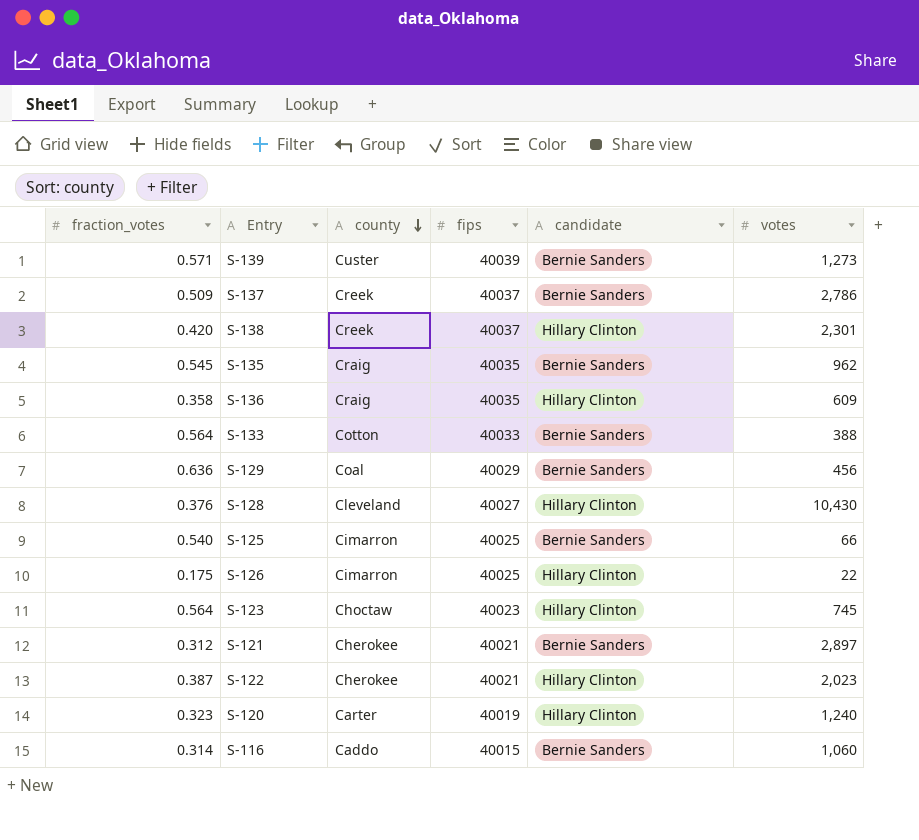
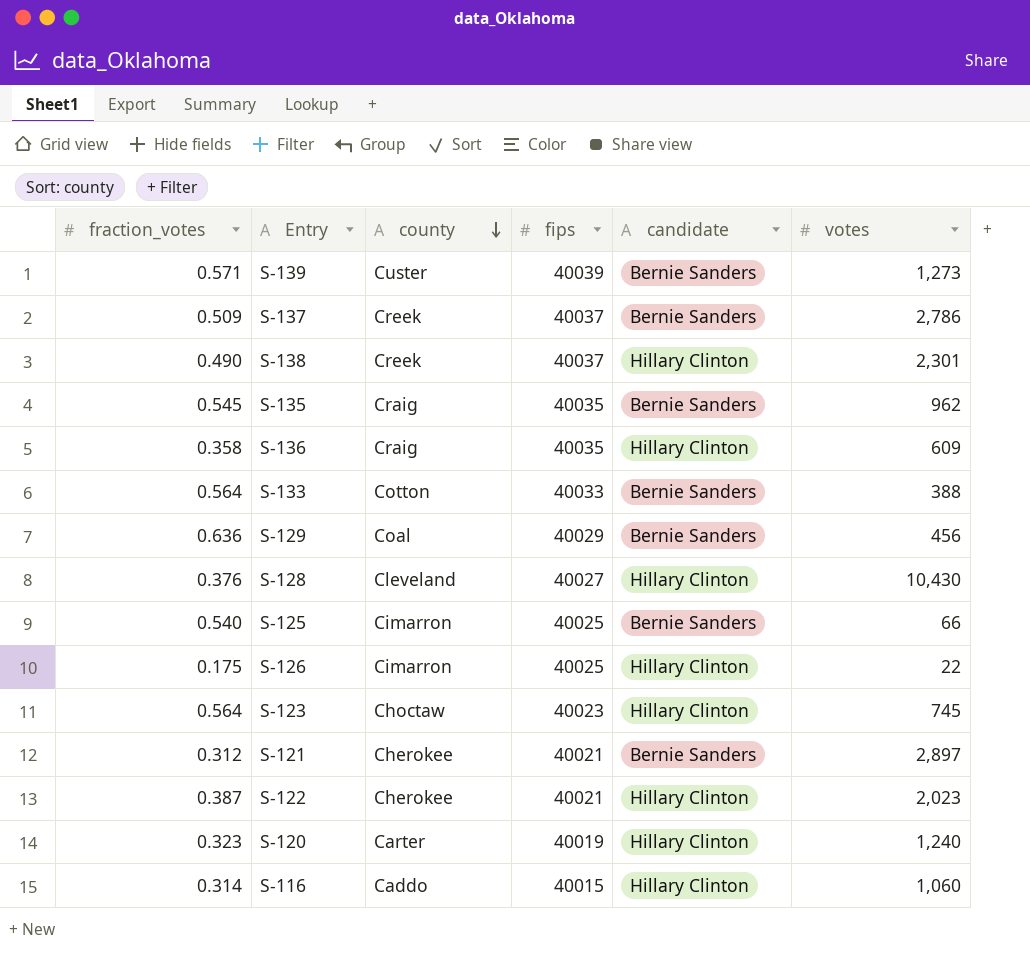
S-138 | fraction_votes: 0.420 -> 0.490
S-116 | candidate: Bernie Sanders -> Hillary Clinton

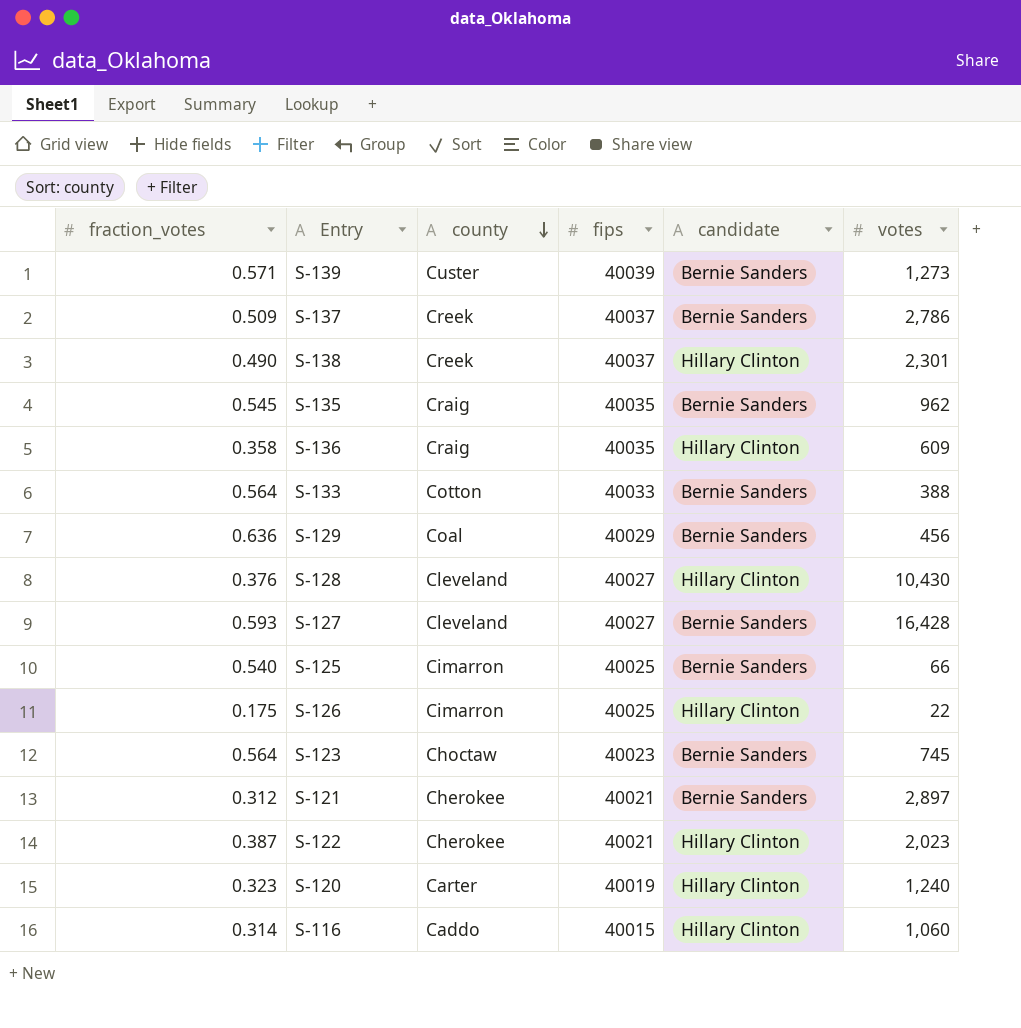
row S-127: none -> 0.593 | Cleveland | 40027 | Bernie Sanders | 16,428
S-123 | candidate: Hillary Clinton -> Bernie Sanders

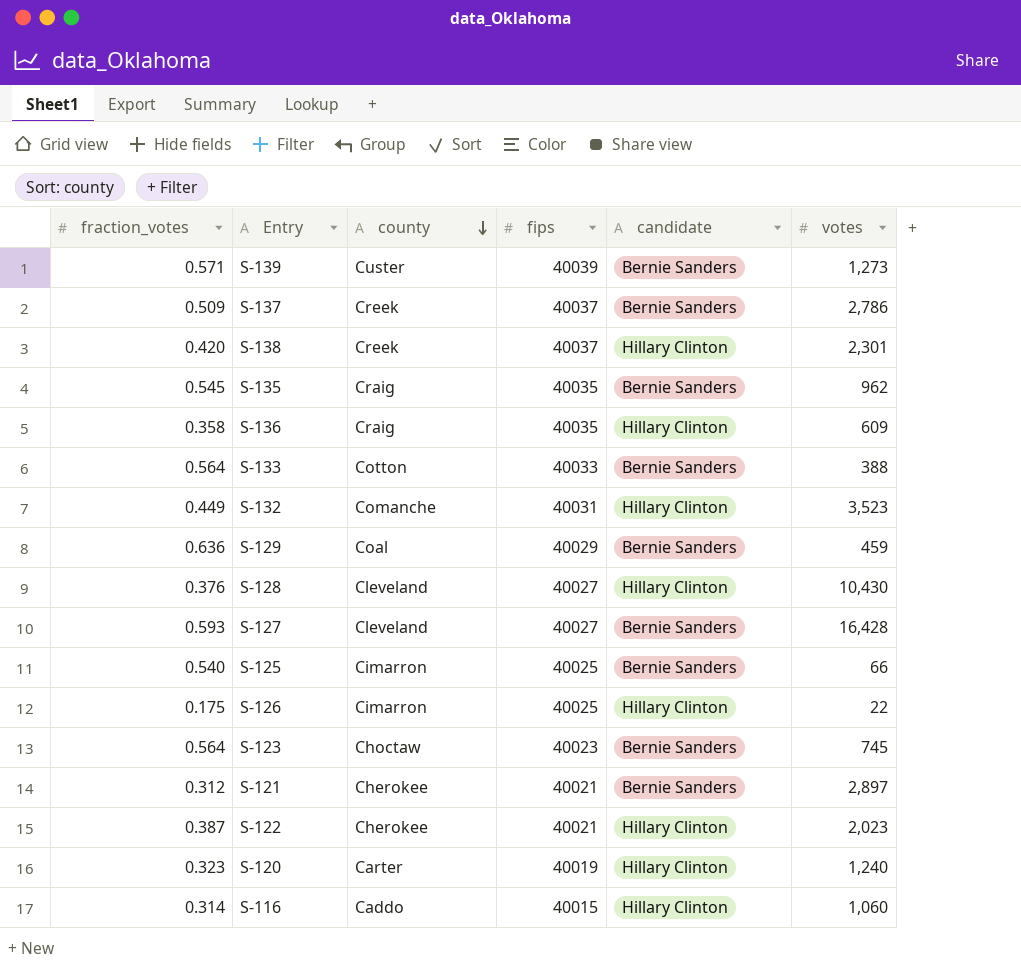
S-138 | fraction_votes: 0.490 -> 0.420
row S-132: none -> 0.449 | Comanche | 40031 | Hillary Clinton | 3,523
S-129 | votes: 456 -> 459

